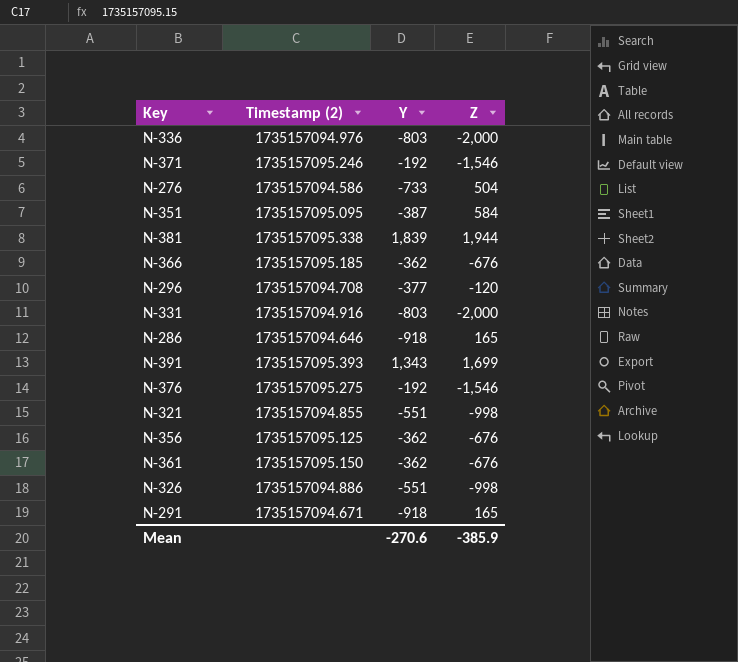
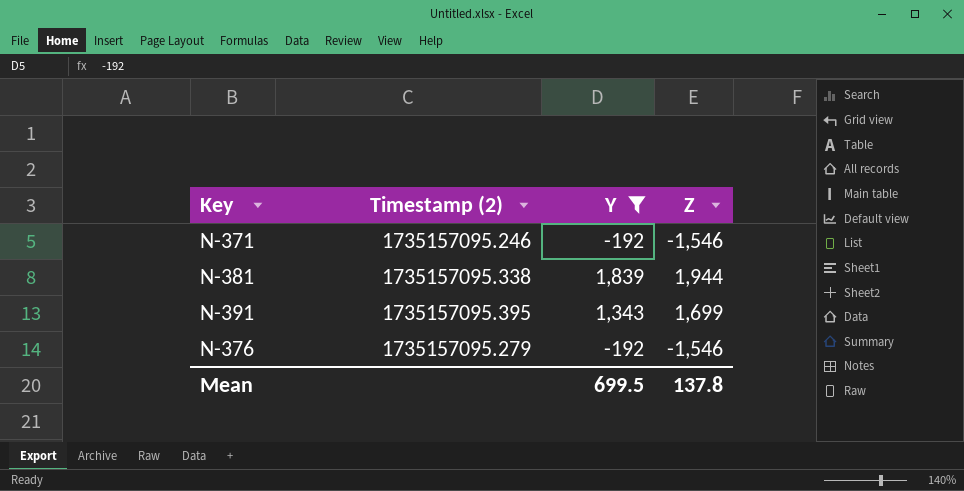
filter: none -> Y >= -192
N-391 | Timestamp (2): 1735157095.393 -> 1735157095.395
N-376 | Timestamp (2): 1735157095.275 -> 1735157095.279
Mean | Y: -270.6 -> 699.5
Mean | Z: -385.9 -> 137.8

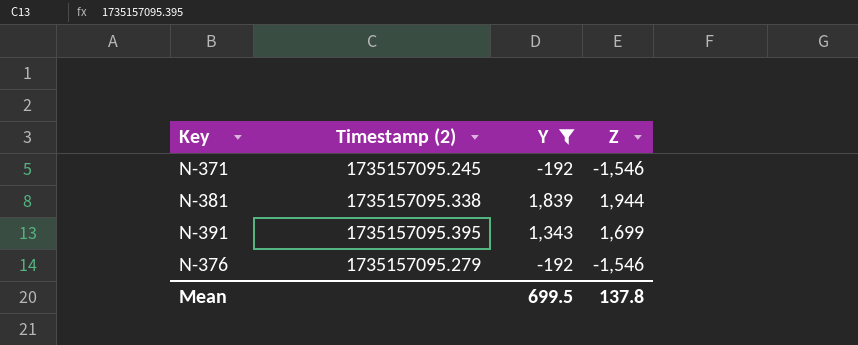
N-371 | Timestamp (2): 1735157095.246 -> 1735157095.245

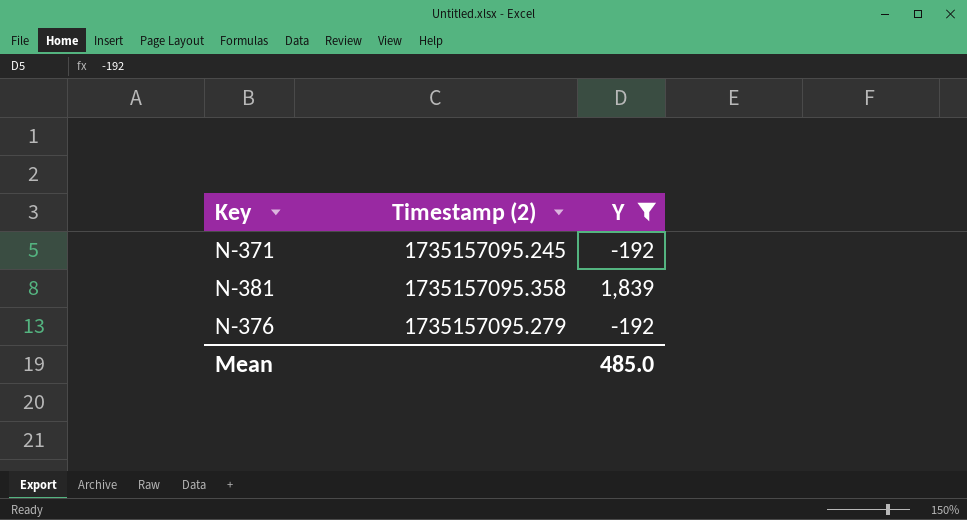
column Z | position: 4 -> none
row N-391: 1735157095.395 | 1,343 | 1,699 -> none
N-381 | Timestamp (2): 1735157095.338 -> 1735157095.358
Mean | Y: 699.5 -> 485.0

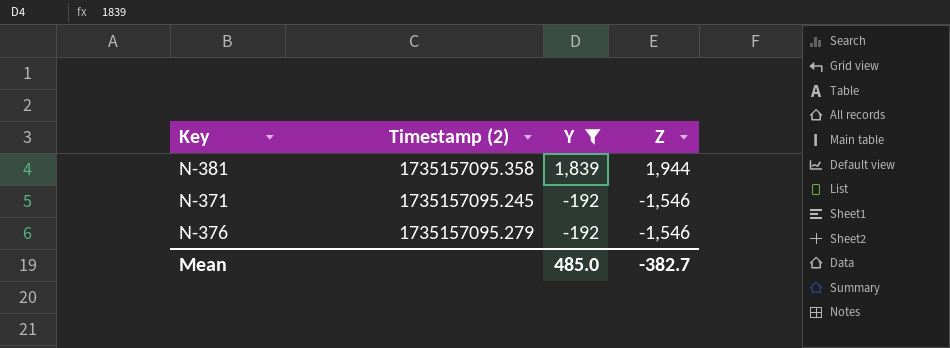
row order: none -> Y descending
column Z | position: none -> 4

